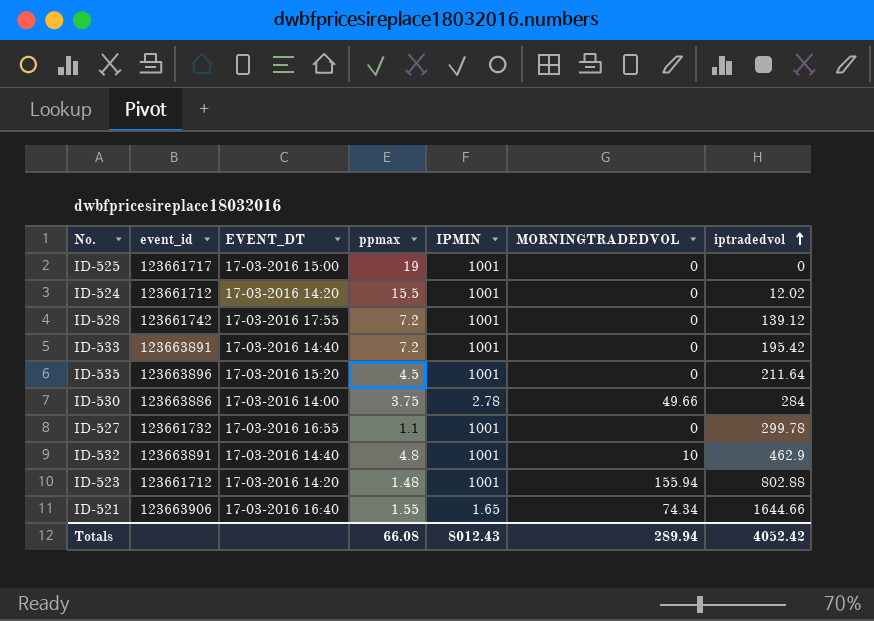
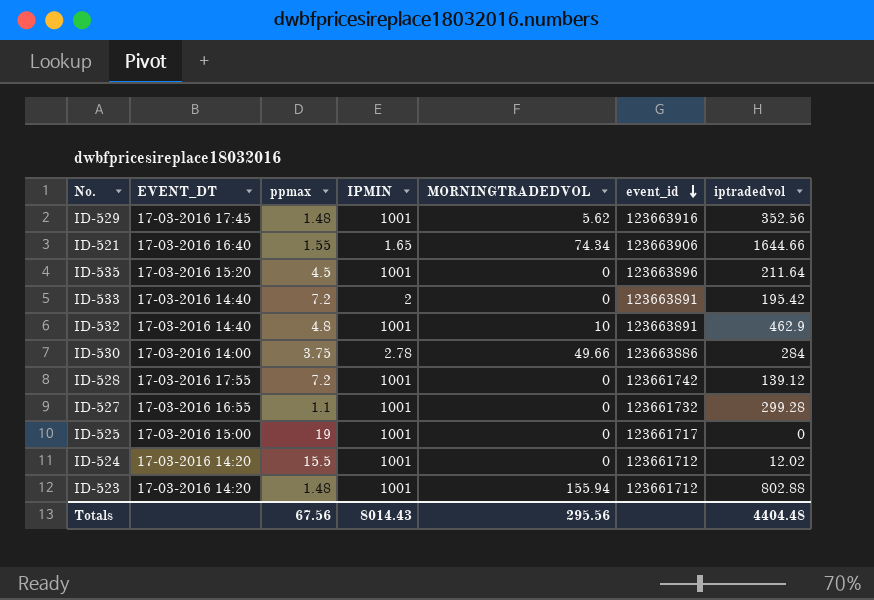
row order: iptradedvol ascending -> event_id descending
column event_id | position: 2 -> 6
row ID-529: none -> 17-03-2016 17:45 | 1.48 | 1001 | 5.62 | 123663916 | 352.56
ID-533 | IPMIN: 1001 -> 2
ID-527 | iptradedvol: 299.78 -> 299.28
Totals | ppmax: 66.08 -> 67.56
Totals | IPMIN: 8012.43 -> 8014.43
Totals | MORNINGTRADEDVOL: 289.94 -> 295.56
Totals | iptradedvol: 4052.42 -> 4404.48

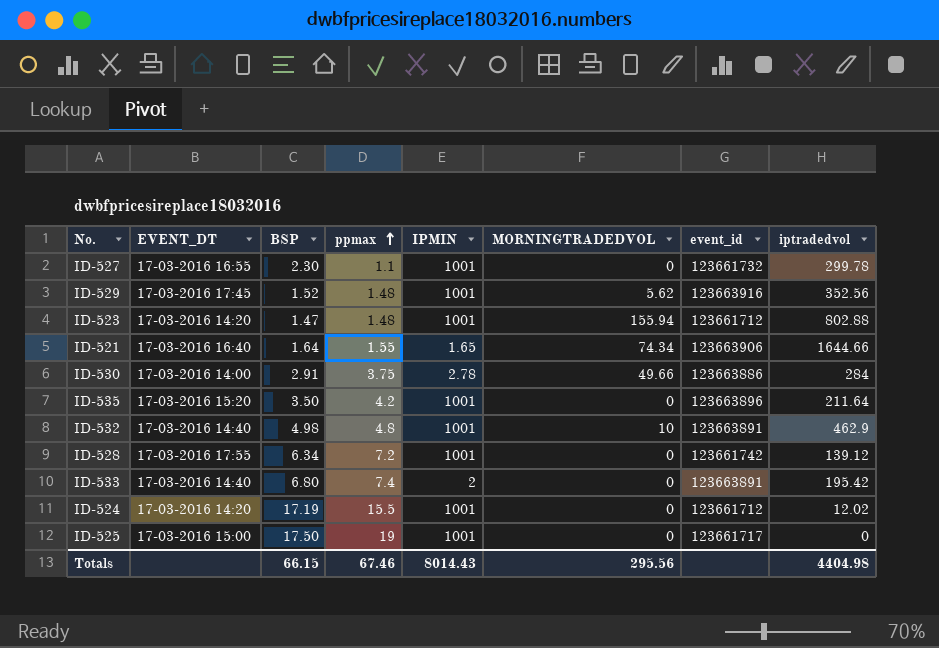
row order: event_id descending -> ppmax ascending
column BSP | position: none -> 3
ID-527 | iptradedvol: 299.28 -> 299.78
ID-535 | ppmax: 4.5 -> 4.2
ID-533 | ppmax: 7.2 -> 7.4
Totals | ppmax: 67.56 -> 67.46
Totals | iptradedvol: 4404.48 -> 4404.98

